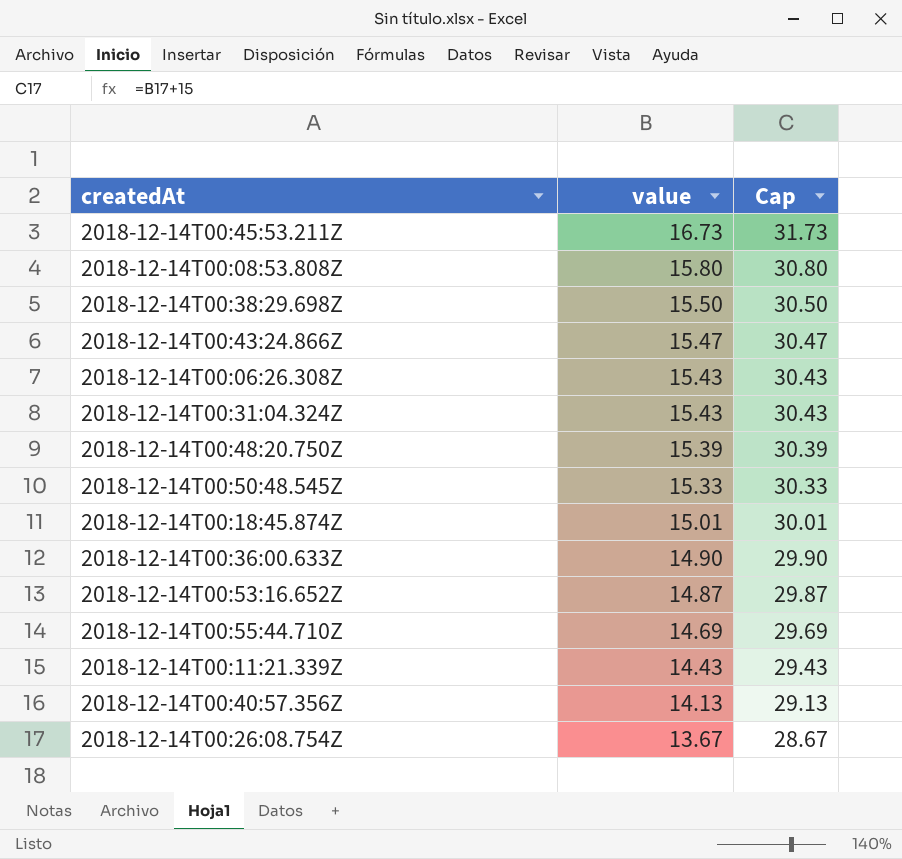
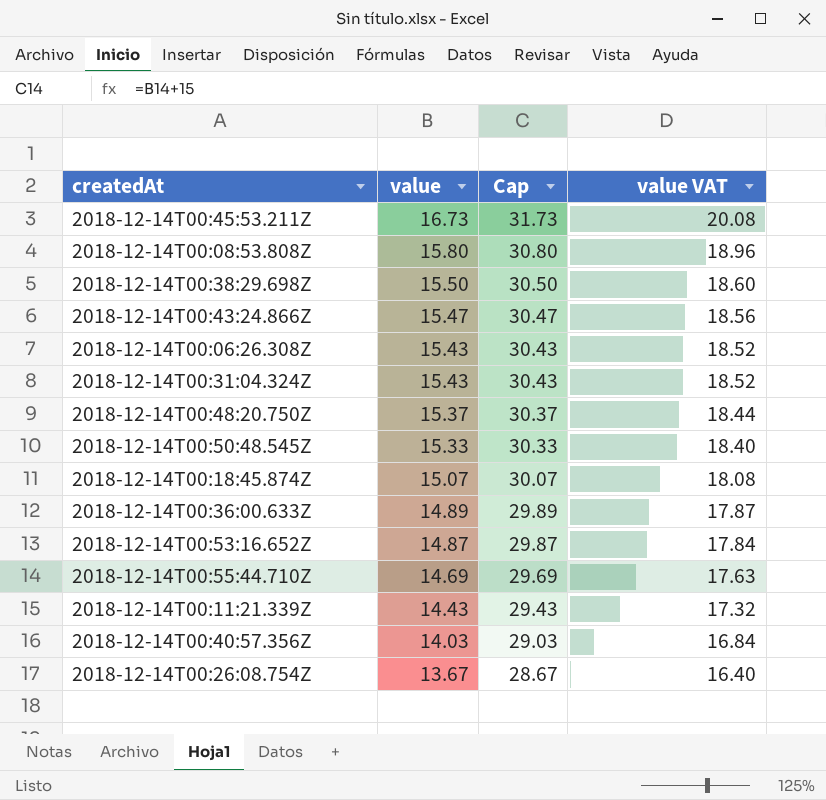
column value VAT | formula: none -> [value] * 1.2
2018-12-14T00:48:20.750Z | value: 15.39 -> 15.37
2018-12-14T00:48:20.750Z | Cap: 30.39 -> 30.37
2018-12-14T00:18:45.874Z | value: 15.01 -> 15.07
2018-12-14T00:18:45.874Z | Cap: 30.01 -> 30.07
2018-12-14T00:36:00.633Z | value: 14.90 -> 14.89
2018-12-14T00:36:00.633Z | Cap: 29.90 -> 29.89
2018-12-14T00:40:57.356Z | value: 14.13 -> 14.03
2018-12-14T00:40:57.356Z | Cap: 29.13 -> 29.03

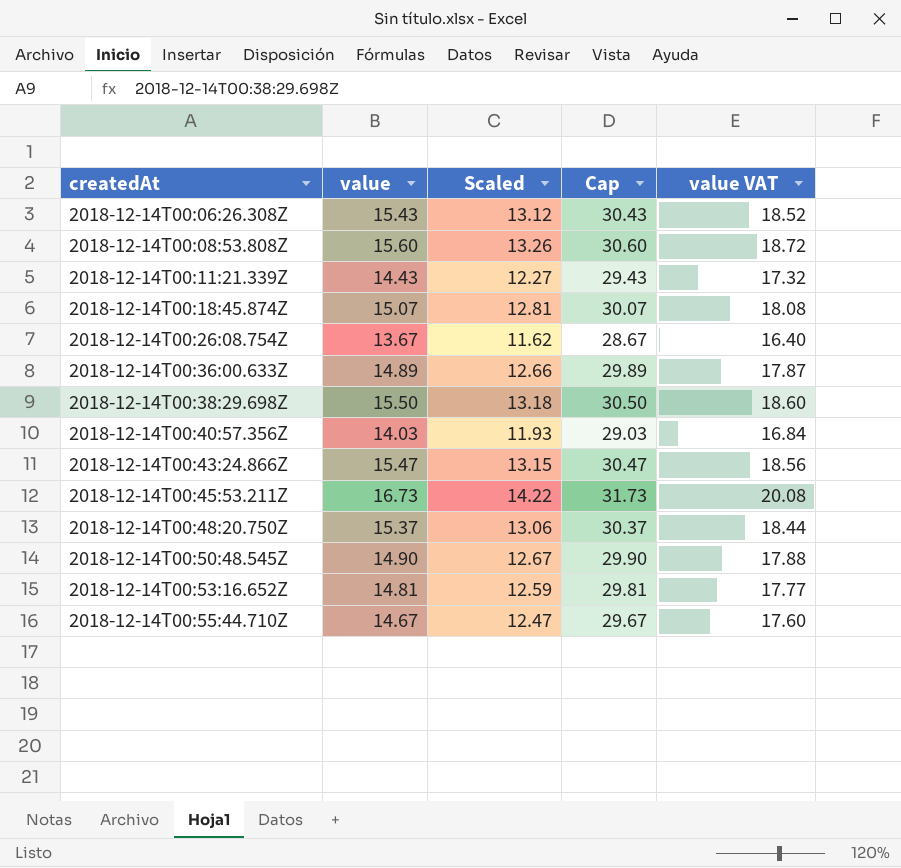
row order: value descending -> createdAt ascending
column Scaled | formula: none -> [value] * 0.85
row 2018-12-14T00:31:04.324Z: 15.43 | 30.43 | 18.52 -> none
2018-12-14T00:08:53.808Z | value: 15.80 -> 15.60
2018-12-14T00:08:53.808Z | Cap: 30.80 -> 30.60
2018-12-14T00:08:53.808Z | value VAT: 18.96 -> 18.72
2018-12-14T00:50:48.545Z | value: 15.33 -> 14.90
2018-12-14T00:50:48.545Z | Cap: 30.33 -> 29.90
2018-12-14T00:50:48.545Z | value VAT: 18.40 -> 17.88
2018-12-14T00:53:16.652Z | value: 14.87 -> 14.81
2018-12-14T00:53:16.652Z | Cap: 29.87 -> 29.81
2018-12-14T00:53:16.652Z | value VAT: 17.84 -> 17.77
2018-12-14T00:55:44.710Z | value: 14.69 -> 14.67
2018-12-14T00:55:44.710Z | Cap: 29.69 -> 29.67
2018-12-14T00:55:44.710Z | value VAT: 17.63 -> 17.60

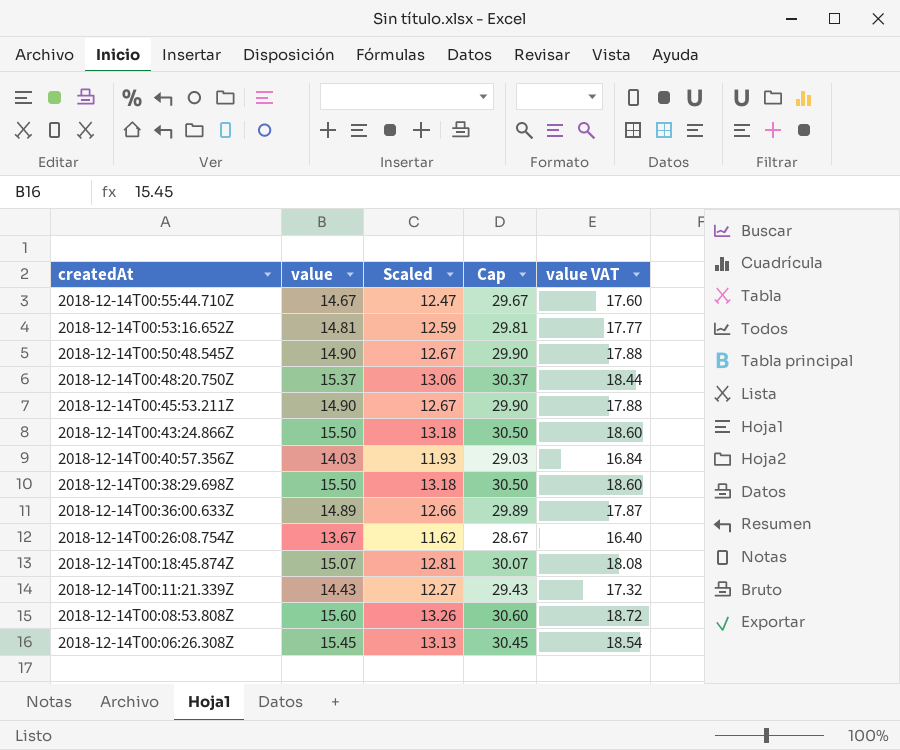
row order: createdAt ascending -> createdAt descending
2018-12-14T00:45:53.211Z | value: 16.73 -> 14.90
2018-12-14T00:45:53.211Z | Scaled: 14.22 -> 12.67
2018-12-14T00:45:53.211Z | Cap: 31.73 -> 29.90
2018-12-14T00:45:53.211Z | value VAT: 20.08 -> 17.88
2018-12-14T00:43:24.866Z | value: 15.47 -> 15.50
2018-12-14T00:43:24.866Z | Scaled: 13.15 -> 13.18
2018-12-14T00:43:24.866Z | Cap: 30.47 -> 30.50
2018-12-14T00:43:24.866Z | value VAT: 18.56 -> 18.60
2018-12-14T00:06:26.308Z | value: 15.43 -> 15.45
2018-12-14T00:06:26.308Z | Scaled: 13.12 -> 13.13
2018-12-14T00:06:26.308Z | Cap: 30.43 -> 30.45
2018-12-14T00:06:26.308Z | value VAT: 18.52 -> 18.54

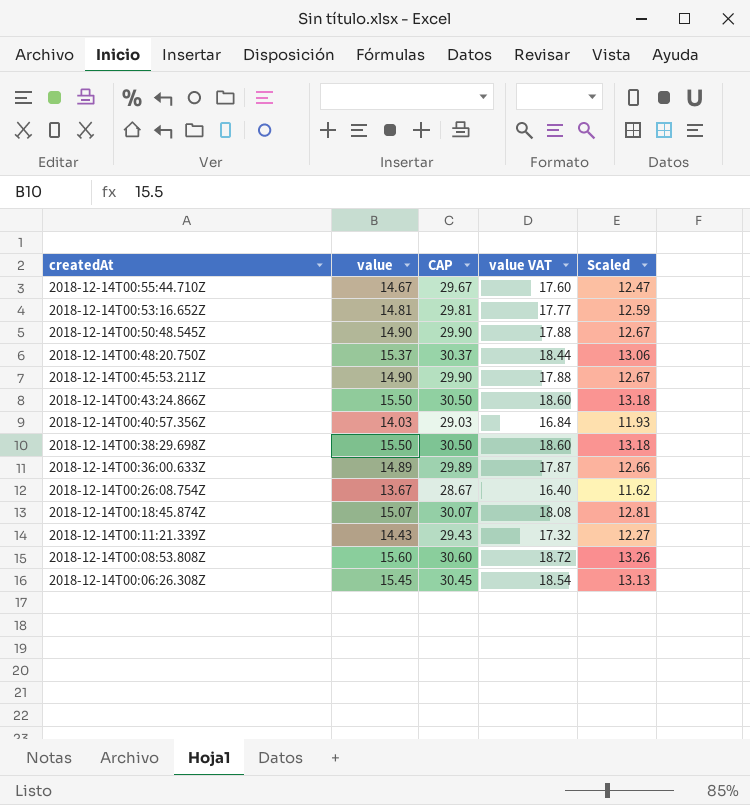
column name: Cap -> CAP
column Scaled | position: 3 -> 5

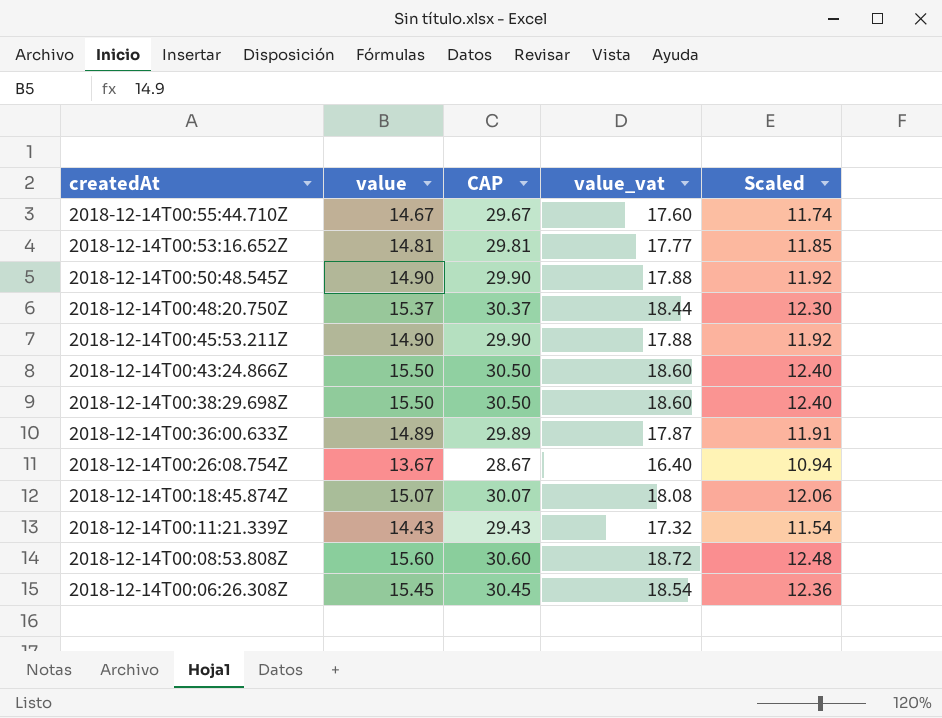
column name: value VAT -> value_vat
column Scaled | formula: [value] * 0.85 -> [value] * 0.8
row 2018-12-14T00:40:57.356Z: 14.03 | 29.03 | 16.84 | 11.93 -> none

